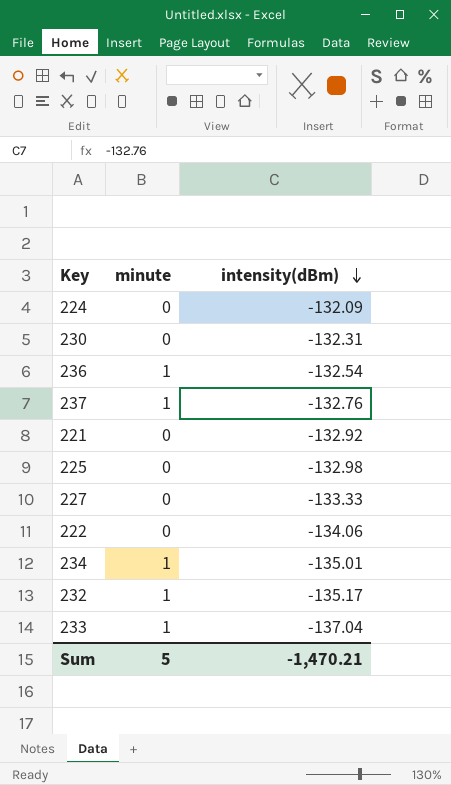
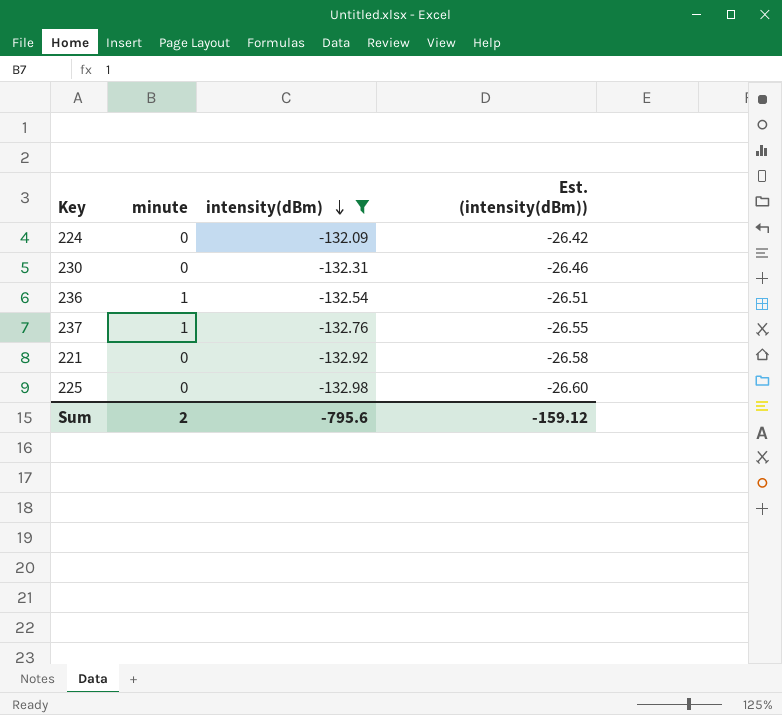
filter: none -> intensity(dBm) >= -132.98
column Est. (intensity(dBm)) | formula: none -> [intensity(dBm)] * 0.2
Sum | minute: 5 -> 2
Sum | intensity(dBm): -1,470.21 -> -795.6

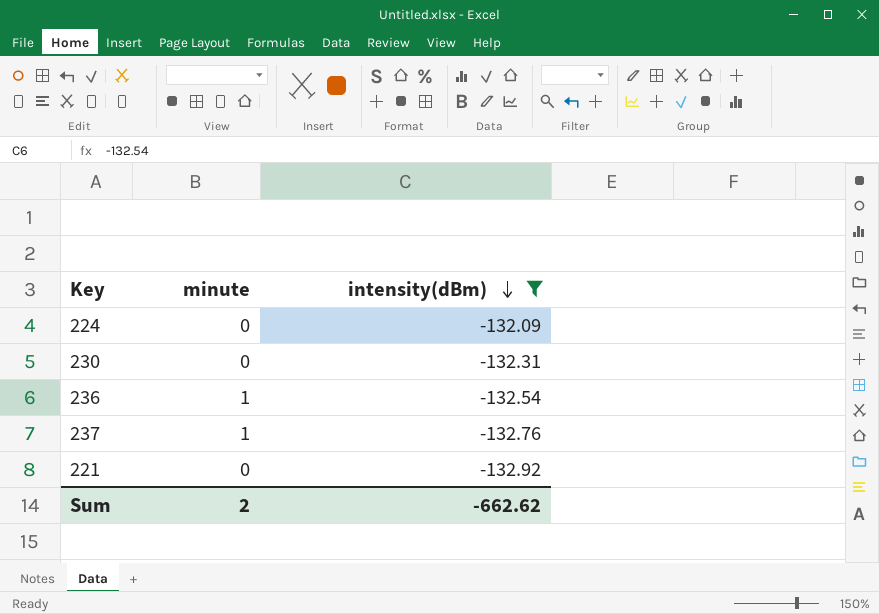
column Est. (intensity(dBm)) | formula: [intensity(dBm)] * 0.2 -> none
row 225: 0 | -132.98 | -26.60 -> none
Sum | intensity(dBm): -795.6 -> -662.62

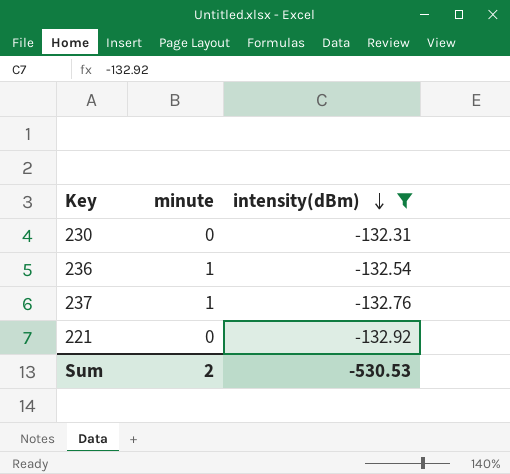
row 224: 0 | -132.09 -> none
Sum | intensity(dBm): -662.62 -> -530.53

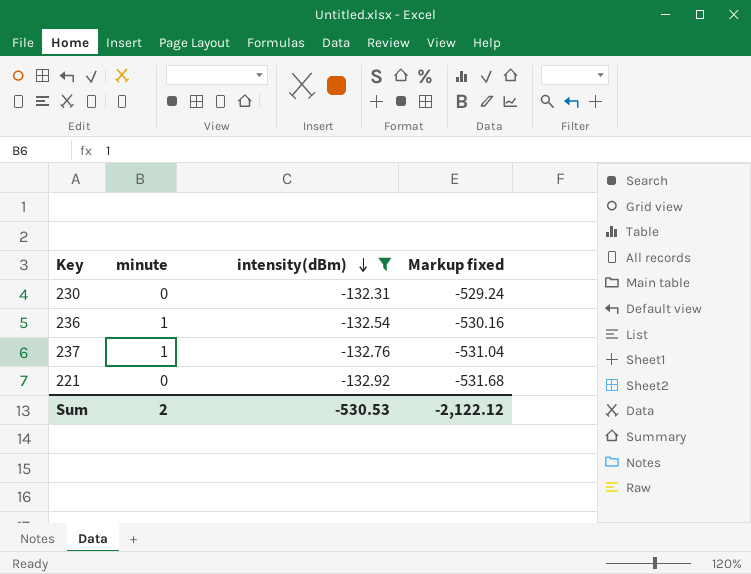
column Markup fixed | formula: none -> [intensity(dBm)] * 4

